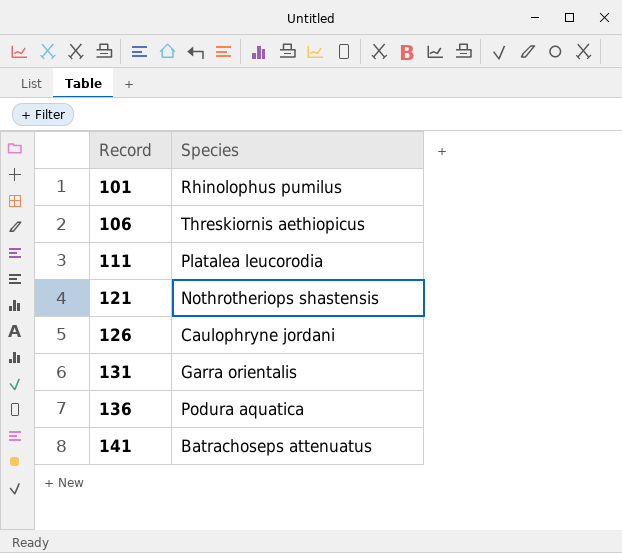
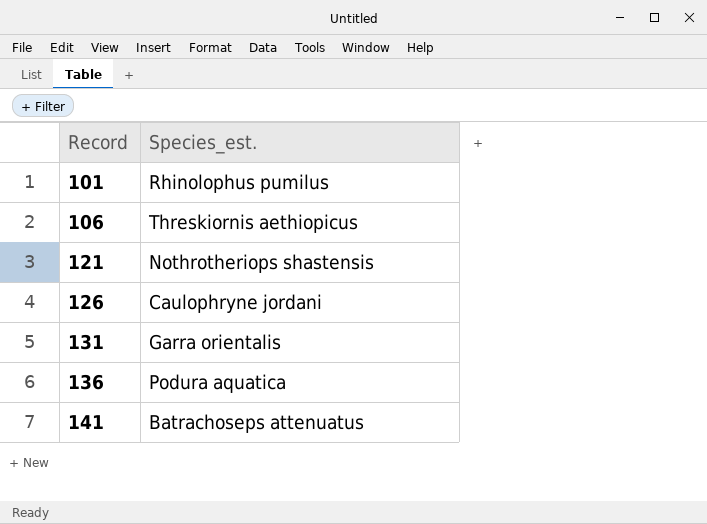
column name: Species -> Species_est.
row 111: Platalea leucorodia -> none

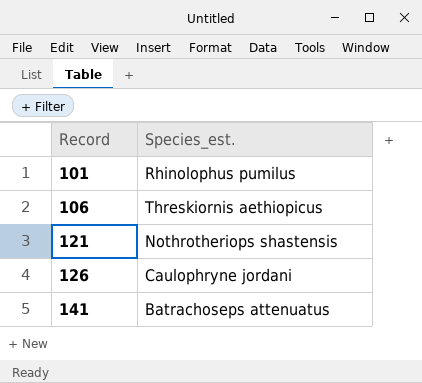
row 131: Garra orientalis -> none
row 136: Podura aquatica -> none

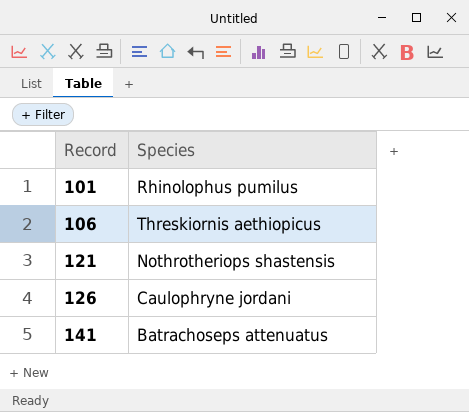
column name: Species_est. -> Species

